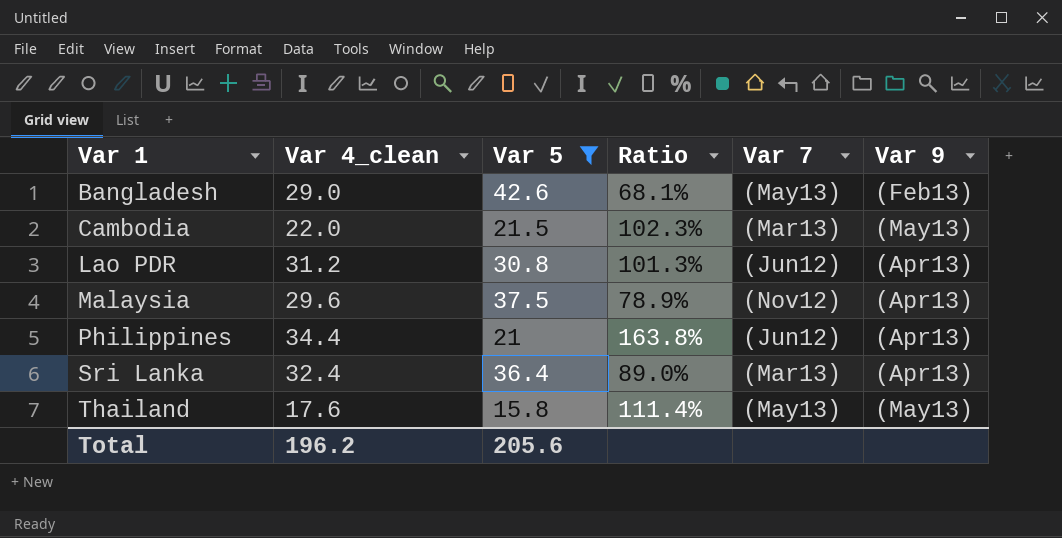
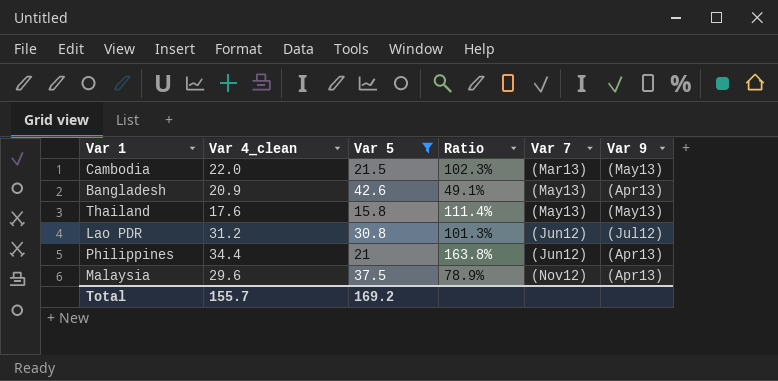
row order: Var 1 ascending -> Var 7 ascending
row Sri Lanka: 32.4 | 36.4 | 89.0% | (Mar13) | (Apr13) -> none
Bangladesh | Var 4_clean: 29.0 -> 20.9
Bangladesh | Ratio: 68.1% -> 49.1%
Bangladesh | Var 9: (Feb13) -> (Apr13)
Lao PDR | Var 9: (Apr13) -> (Jul12)
Total | Var 4_clean: 196.2 -> 155.7
Total | Var 5: 205.6 -> 169.2

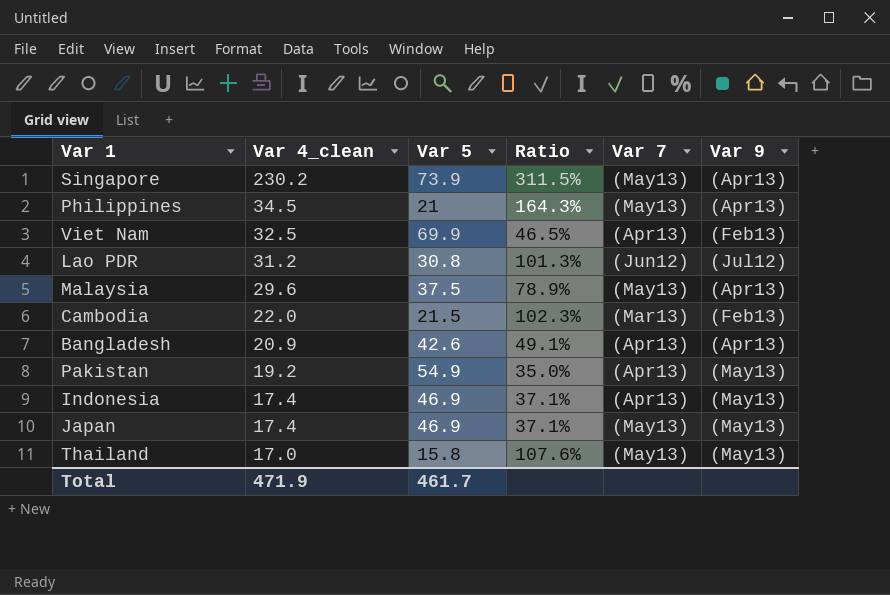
filter: Var 5 <= 42.6 -> none
row order: Var 7 ascending -> Var 4_clean descending
Philippines | Var 4_clean: 34.4 -> 34.5
Philippines | Ratio: 163.8% -> 164.3%
Philippines | Var 7: (Jun12) -> (May13)
Malaysia | Var 7: (Nov12) -> (May13)
Cambodia | Var 9: (May13) -> (Feb13)
Bangladesh | Var 7: (May13) -> (Apr13)
Thailand | Var 4_clean: 17.6 -> 17.0
Thailand | Ratio: 111.4% -> 107.6%
Total | Var 4_clean: 155.7 -> 471.9
Total | Var 5: 169.2 -> 461.7

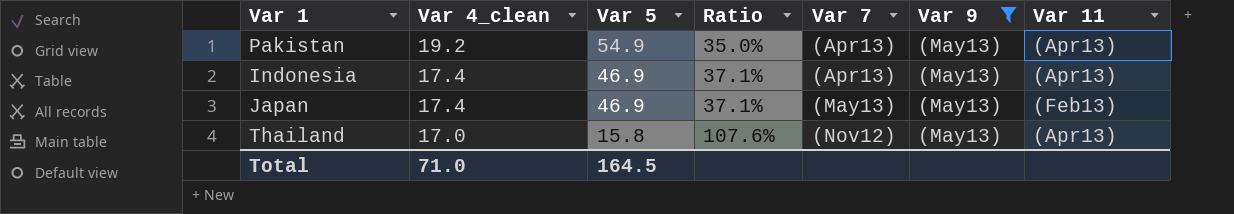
filter: none -> Var 9 = (May13)
column Var 11 | position: none -> 7
Thailand | Var 7: (May13) -> (Nov12)
Total | Var 4_clean: 471.9 -> 71.0
Total | Var 5: 461.7 -> 164.5

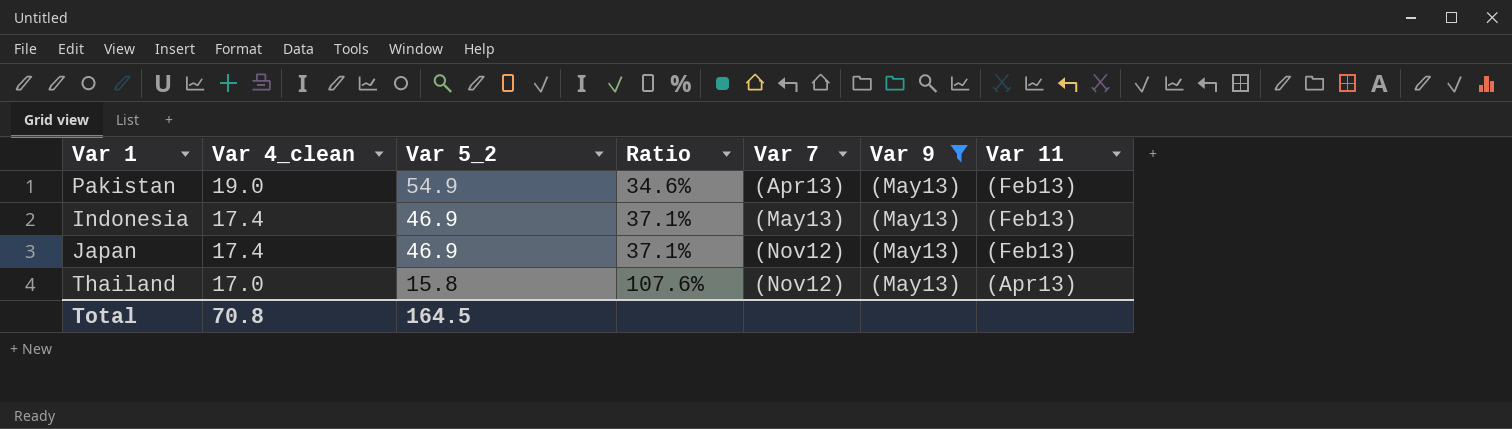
column name: Var 5 -> Var 5_2
Pakistan | Var 4_clean: 19.2 -> 19.0
Pakistan | Ratio: 35.0% -> 34.6%
Pakistan | Var 11: (Apr13) -> (Feb13)
Indonesia | Var 7: (Apr13) -> (May13)
Indonesia | Var 11: (Apr13) -> (Feb13)
Japan | Var 7: (May13) -> (Nov12)
Total | Var 4_clean: 71.0 -> 70.8

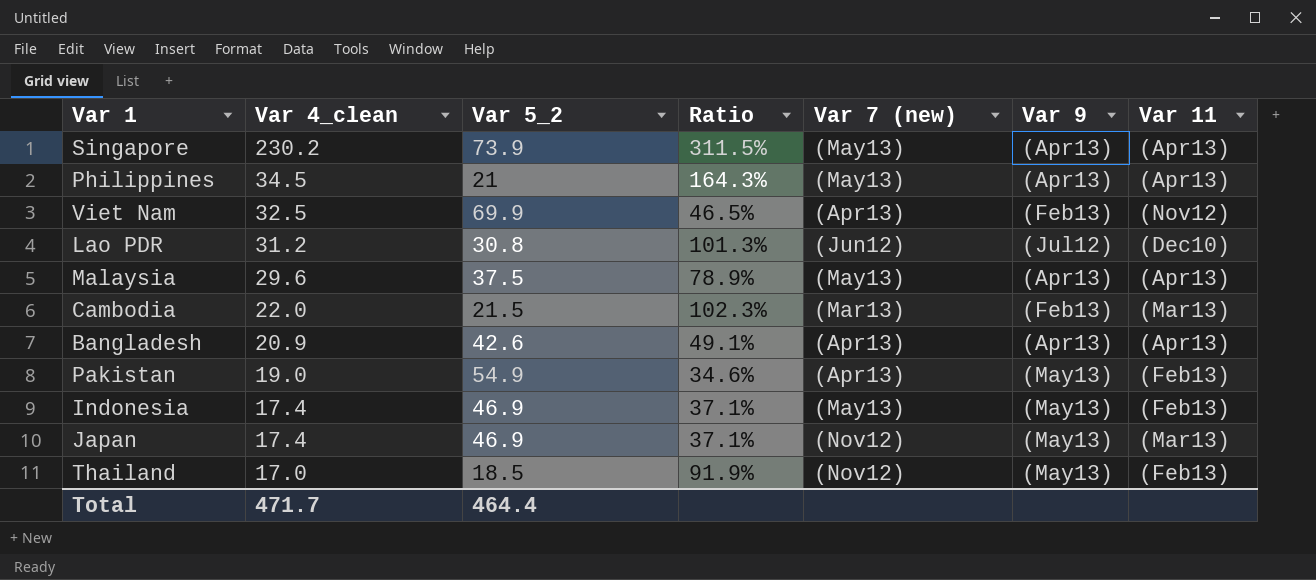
filter: Var 9 = (May13) -> none
column name: Var 7 -> Var 7 (new)
Japan | Var 11: (Feb13) -> (Mar13)
Thailand | Var 5_2: 15.8 -> 18.5
Thailand | Ratio: 107.6% -> 91.9%
Thailand | Var 11: (Apr13) -> (Feb13)
Total | Var 4_clean: 70.8 -> 471.7
Total | Var 5_2: 164.5 -> 464.4

